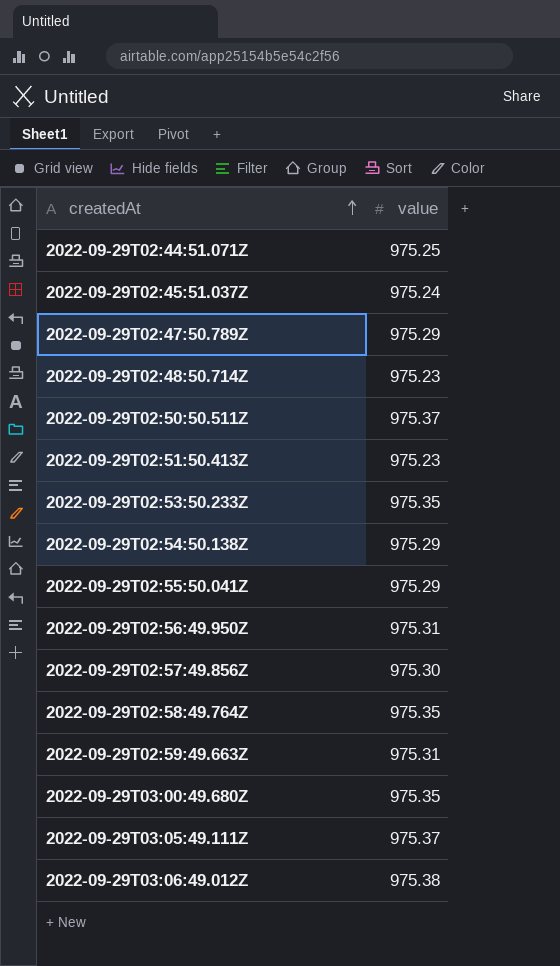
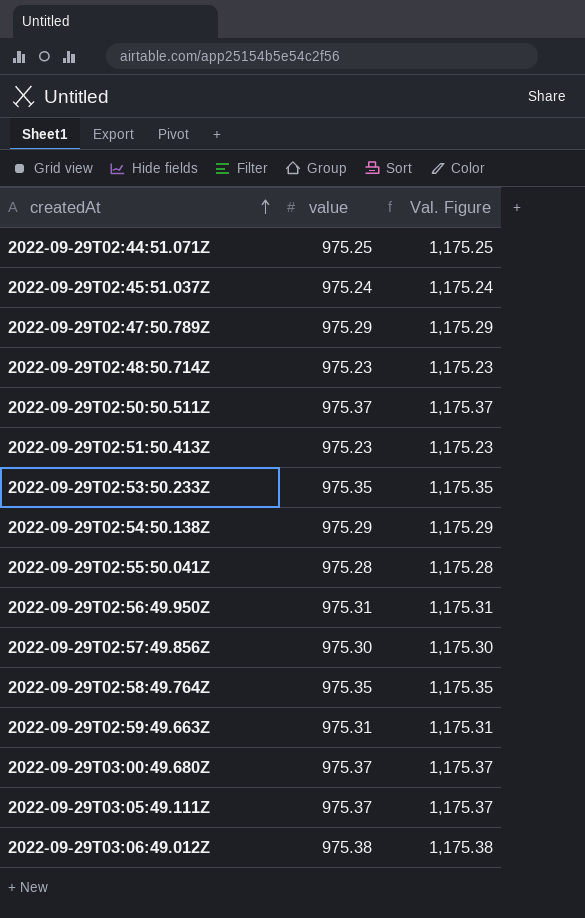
column Val. Figure | formula: none -> [value] + 200
2022-09-29T02:55:50.041Z | value: 975.29 -> 975.28
2022-09-29T03:00:49.680Z | value: 975.35 -> 975.37

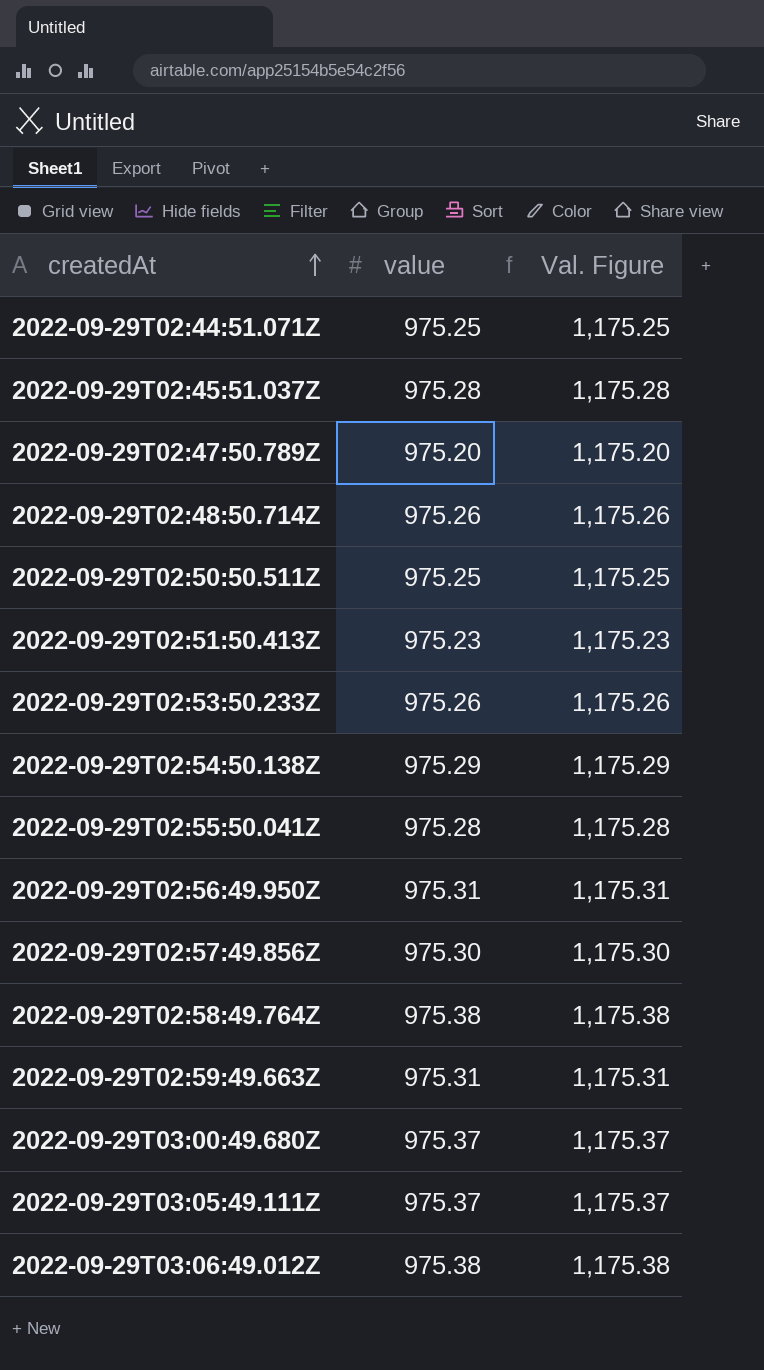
2022-09-29T02:45:51.037Z | value: 975.24 -> 975.28
2022-09-29T02:45:51.037Z | Val. Figure: 1,175.24 -> 1,175.28
2022-09-29T02:47:50.789Z | value: 975.29 -> 975.20
2022-09-29T02:47:50.789Z | Val. Figure: 1,175.29 -> 1,175.20
2022-09-29T02:48:50.714Z | value: 975.23 -> 975.26
2022-09-29T02:48:50.714Z | Val. Figure: 1,175.23 -> 1,175.26
2022-09-29T02:50:50.511Z | value: 975.37 -> 975.25
2022-09-29T02:50:50.511Z | Val. Figure: 1,175.37 -> 1,175.25
2022-09-29T02:53:50.233Z | value: 975.35 -> 975.26
2022-09-29T02:53:50.233Z | Val. Figure: 1,175.35 -> 1,175.26
2022-09-29T02:58:49.764Z | value: 975.35 -> 975.38
2022-09-29T02:58:49.764Z | Val. Figure: 1,175.35 -> 1,175.38

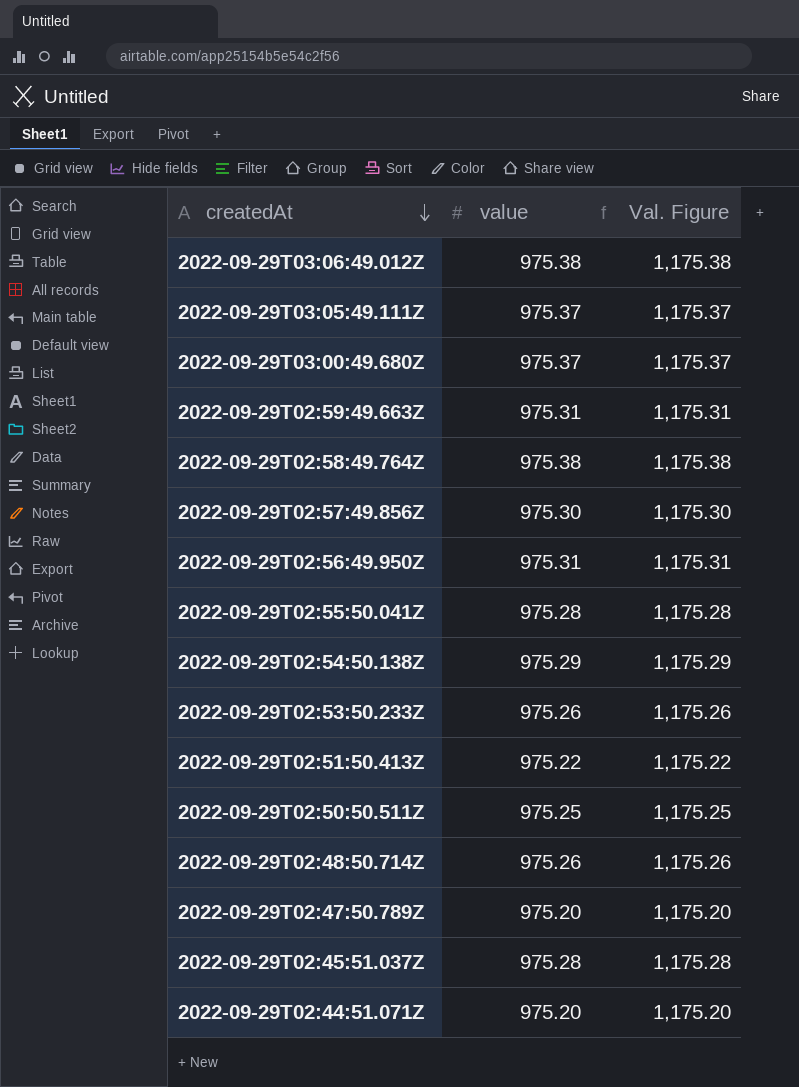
row order: createdAt ascending -> createdAt descending
2022-09-29T02:51:50.413Z | value: 975.23 -> 975.22
2022-09-29T02:51:50.413Z | Val. Figure: 1,175.23 -> 1,175.22
2022-09-29T02:44:51.071Z | value: 975.25 -> 975.20
2022-09-29T02:44:51.071Z | Val. Figure: 1,175.25 -> 1,175.20

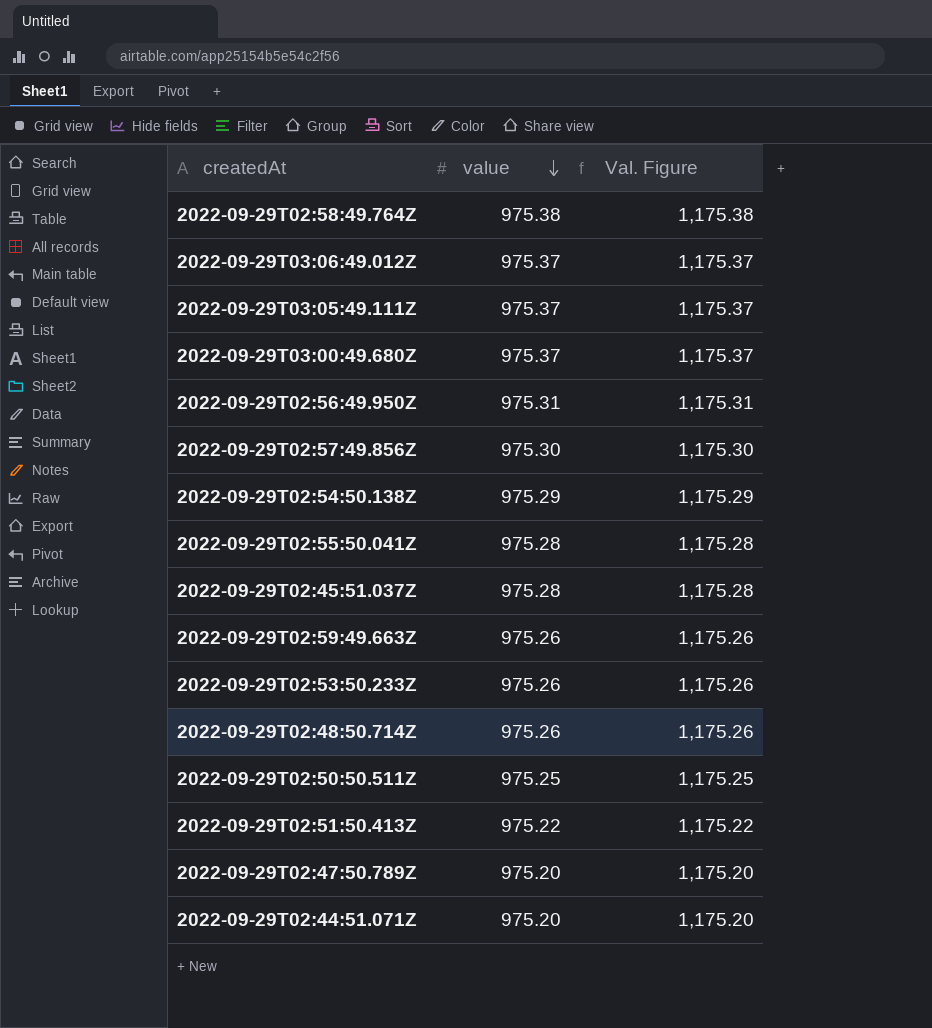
row order: createdAt descending -> value descending
2022-09-29T03:06:49.012Z | value: 975.38 -> 975.37
2022-09-29T03:06:49.012Z | Val. Figure: 1,175.38 -> 1,175.37
2022-09-29T02:59:49.663Z | value: 975.31 -> 975.26
2022-09-29T02:59:49.663Z | Val. Figure: 1,175.31 -> 1,175.26

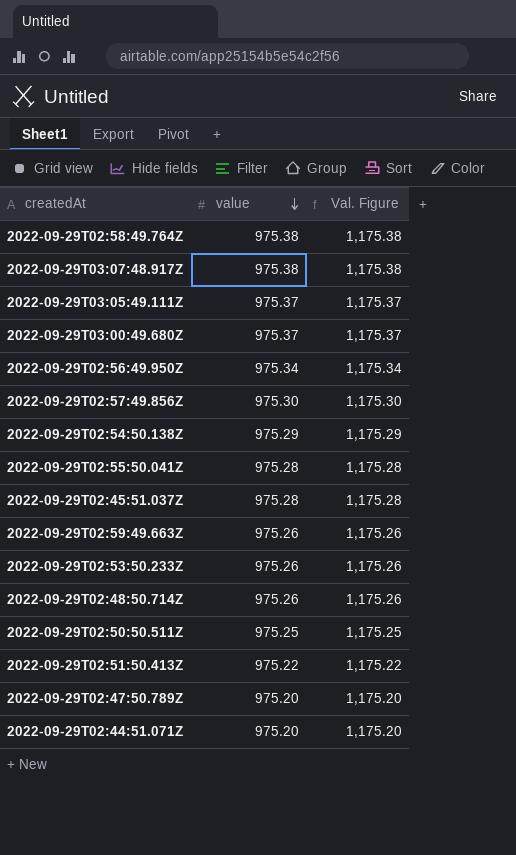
row 2022-09-29T03:06:49.012Z: 975.37 | 1,175.37 -> none
row 2022-09-29T03:07:48.917Z: none -> 975.38 | 1,175.38
2022-09-29T02:56:49.950Z | value: 975.31 -> 975.34
2022-09-29T02:56:49.950Z | Val. Figure: 1,175.31 -> 1,175.34

